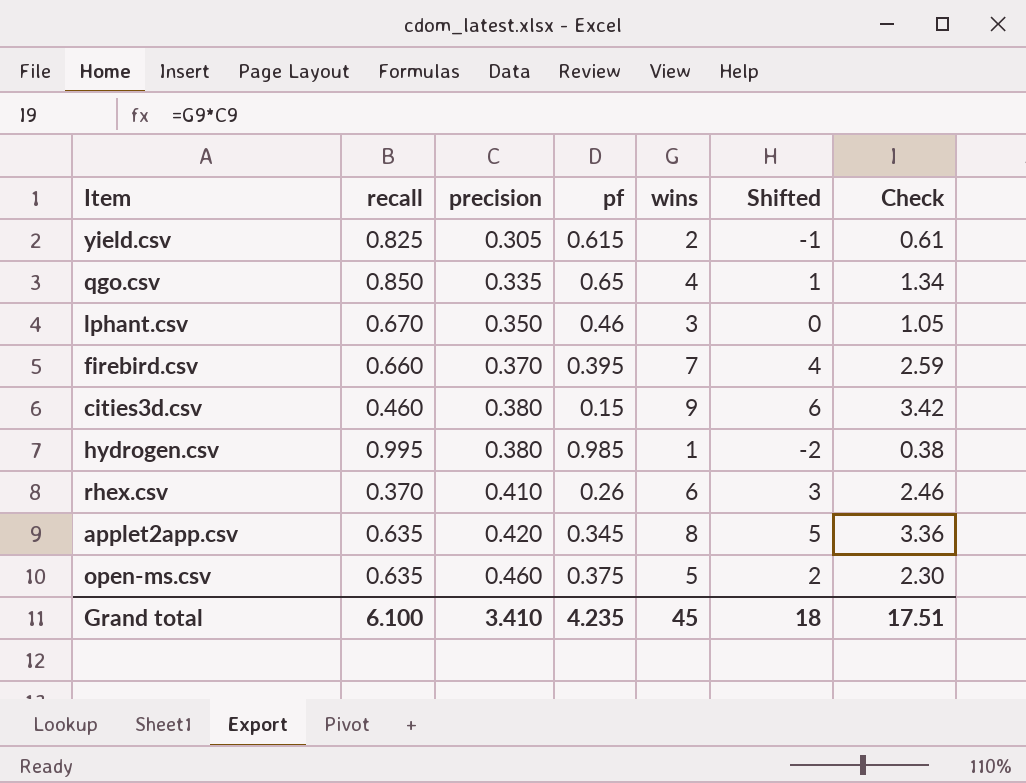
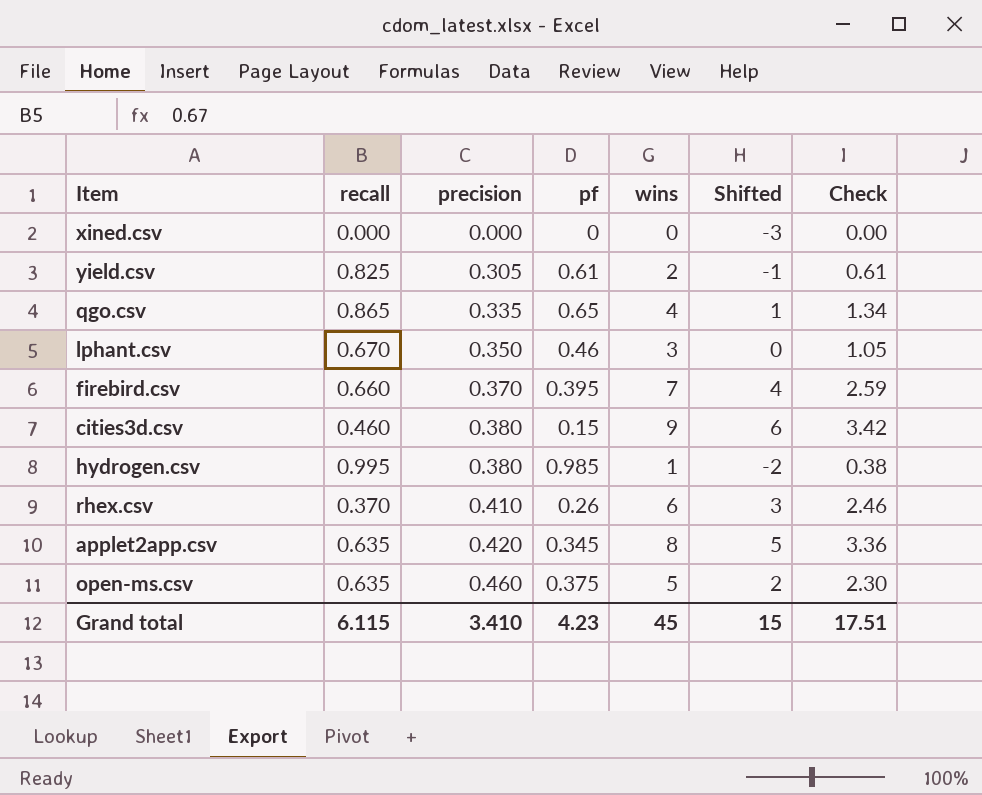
row xined.csv: none -> 0.000 | 0.000 | 0 | 0 | -3 | 0.00
yield.csv | pf: 0.615 -> 0.61
qgo.csv | recall: 0.850 -> 0.865
Grand total | recall: 6.100 -> 6.115
Grand total | pf: 4.235 -> 4.23
Grand total | Shifted: 18 -> 15

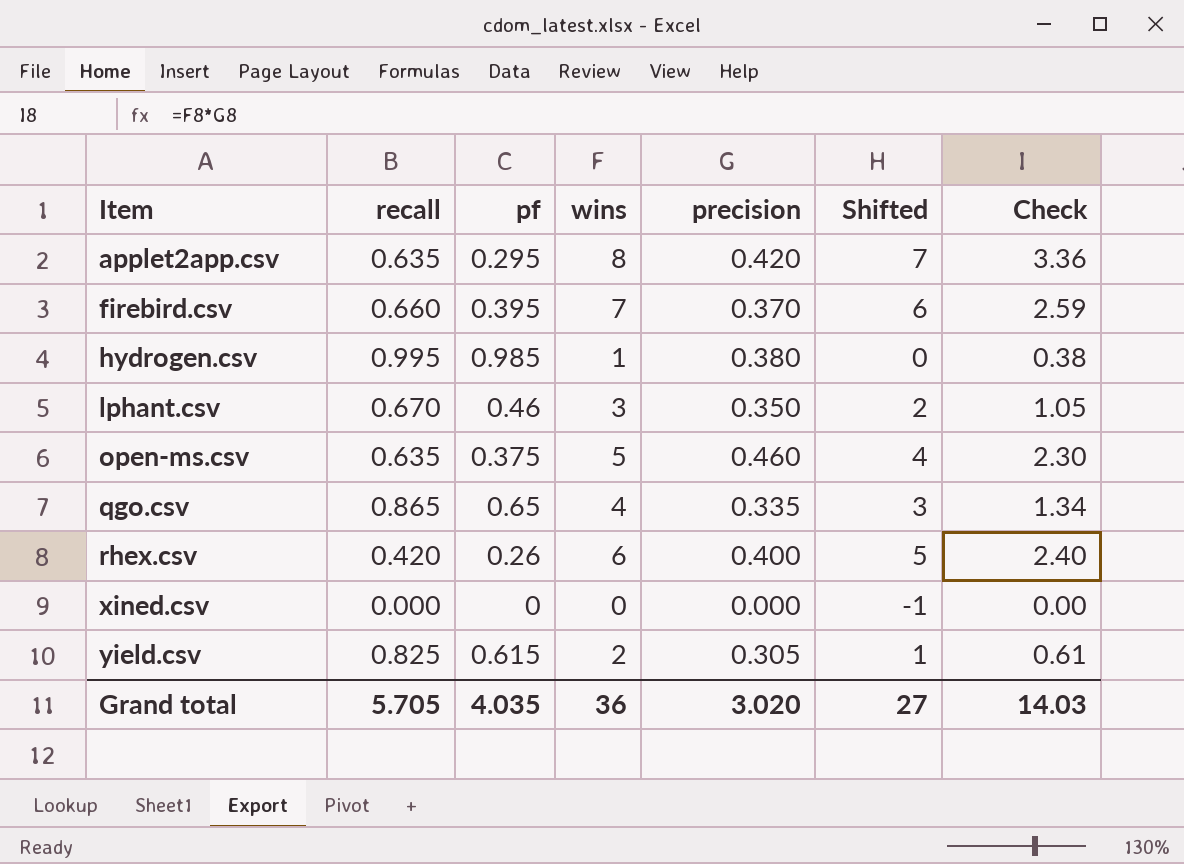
row order: precision ascending -> Item ascending
column precision | position: 3 -> 5
column Shifted | formula: [wins] - 3 -> [wins] - 1
row cities3d.csv: 0.460 | 0.380 | 0.15 | 9 | 6 | 3.42 -> none
applet2app.csv | pf: 0.345 -> 0.295
rhex.csv | recall: 0.370 -> 0.420
rhex.csv | precision: 0.410 -> 0.400
rhex.csv | Check: 2.46 -> 2.40
yield.csv | pf: 0.61 -> 0.615
Grand total | recall: 6.115 -> 5.705
Grand total | pf: 4.23 -> 4.035
Grand total | wins: 45 -> 36
Grand total | precision: 3.410 -> 3.020
Grand total | Shifted: 15 -> 27
Grand total | Check: 17.51 -> 14.03

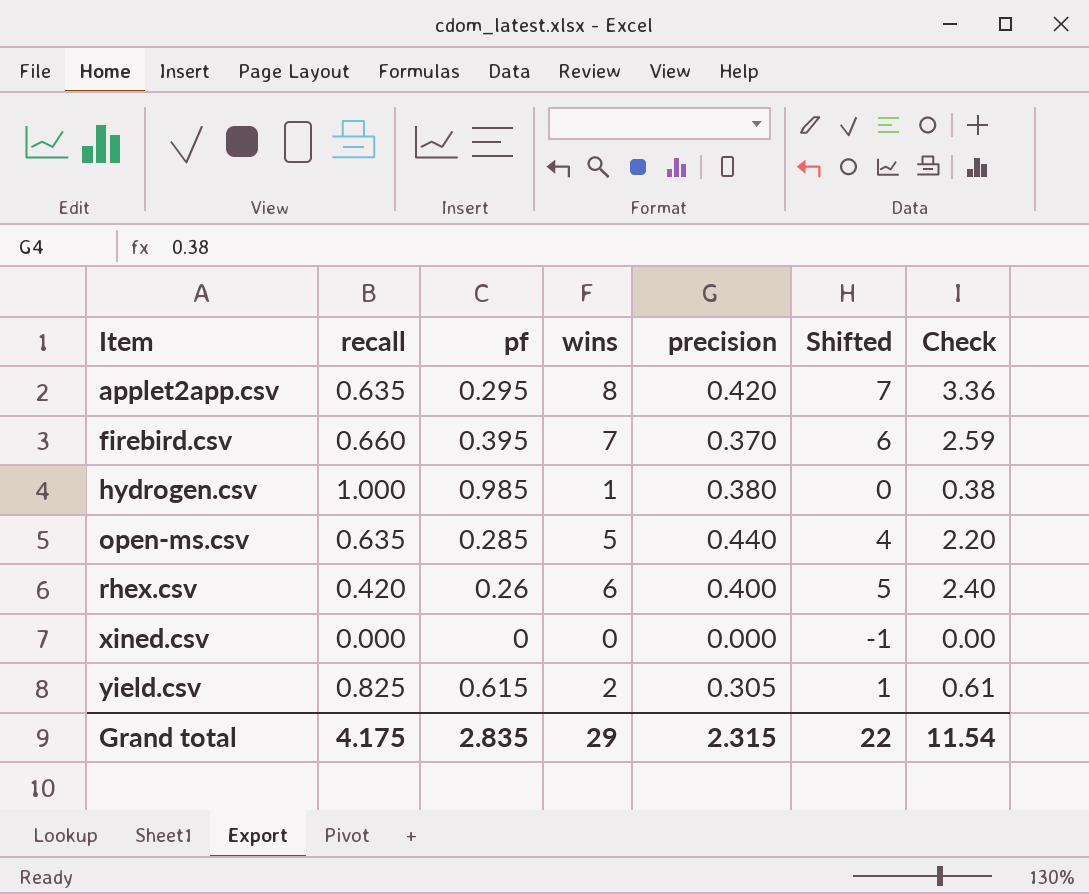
row lphant.csv: 0.670 | 0.46 | 3 | 0.350 | 2 | 1.05 -> none
row qgo.csv: 0.865 | 0.65 | 4 | 0.335 | 3 | 1.34 -> none
hydrogen.csv | recall: 0.995 -> 1.000
open-ms.csv | pf: 0.375 -> 0.285
open-ms.csv | precision: 0.460 -> 0.440
open-ms.csv | Check: 2.30 -> 2.20
Grand total | recall: 5.705 -> 4.175
Grand total | pf: 4.035 -> 2.835
Grand total | wins: 36 -> 29
Grand total | precision: 3.020 -> 2.315
Grand total | Shifted: 27 -> 22
Grand total | Check: 14.03 -> 11.54

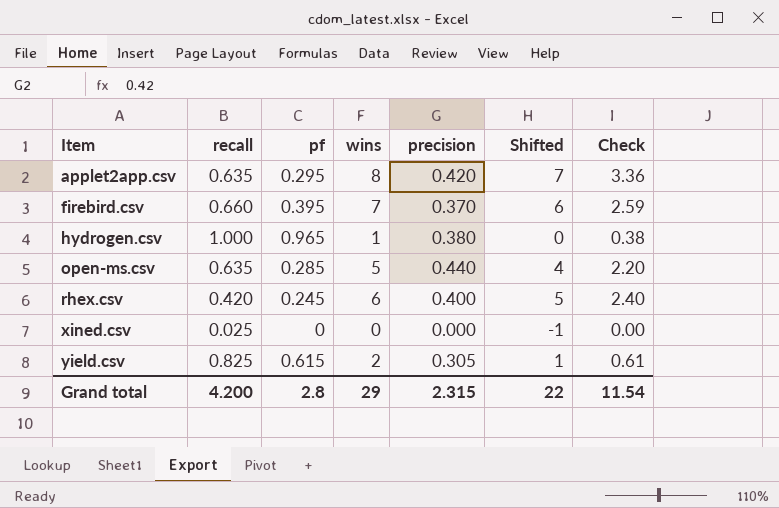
hydrogen.csv | pf: 0.985 -> 0.965
rhex.csv | pf: 0.26 -> 0.245
xined.csv | recall: 0.000 -> 0.025
Grand total | recall: 4.175 -> 4.200
Grand total | pf: 2.835 -> 2.8

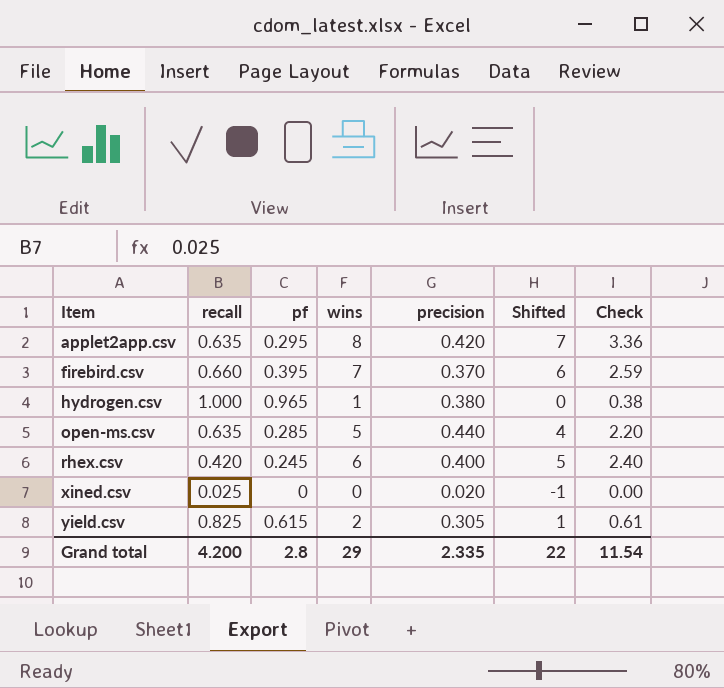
xined.csv | precision: 0.000 -> 0.020
Grand total | precision: 2.315 -> 2.335

